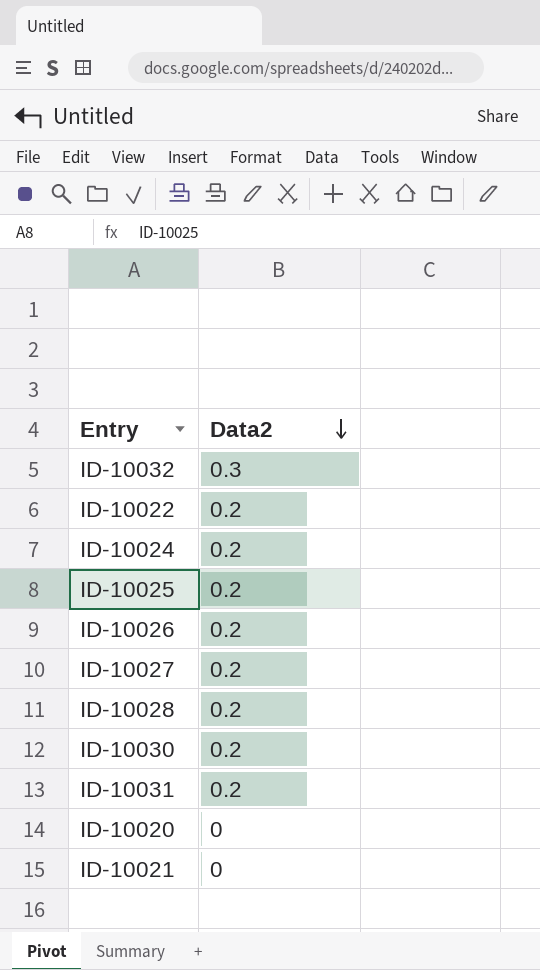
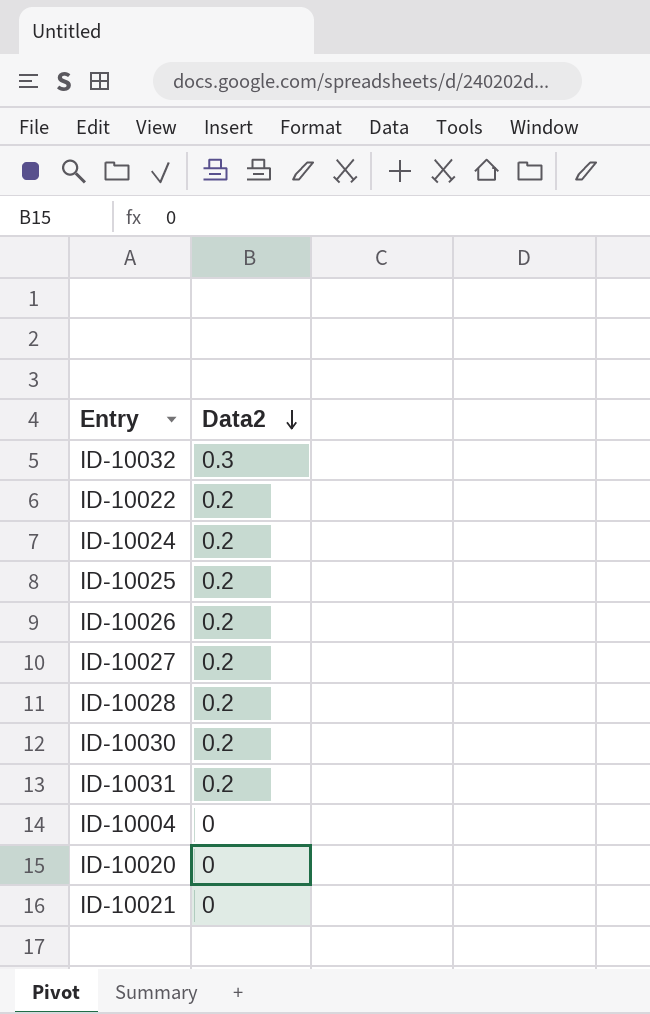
row ID-10004: none -> 0

